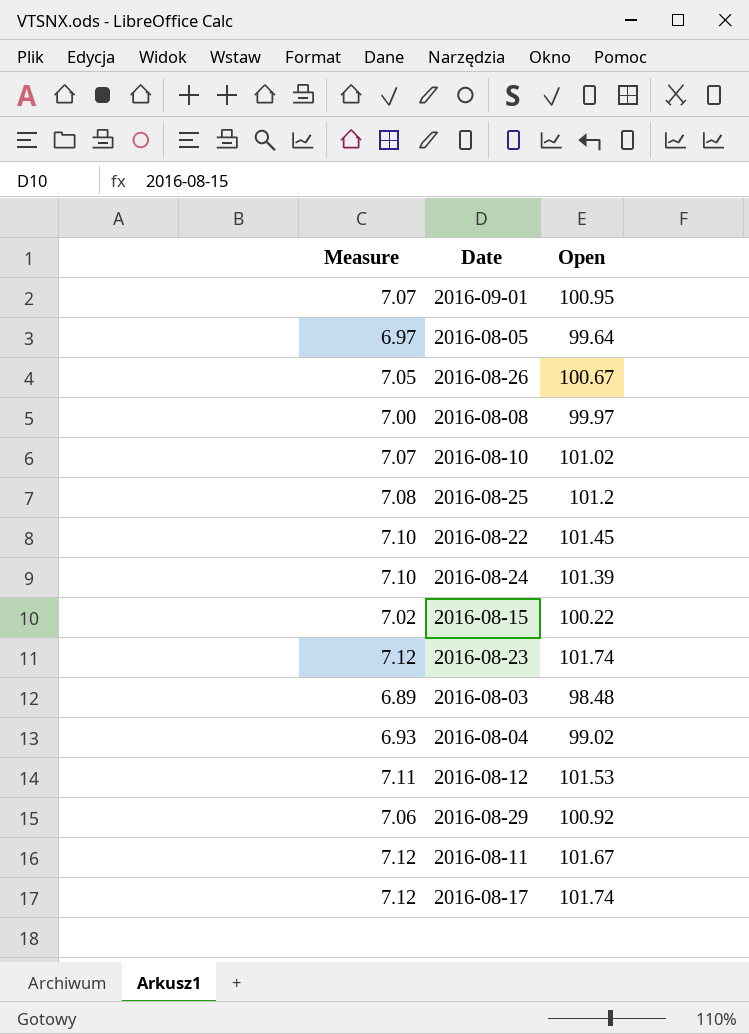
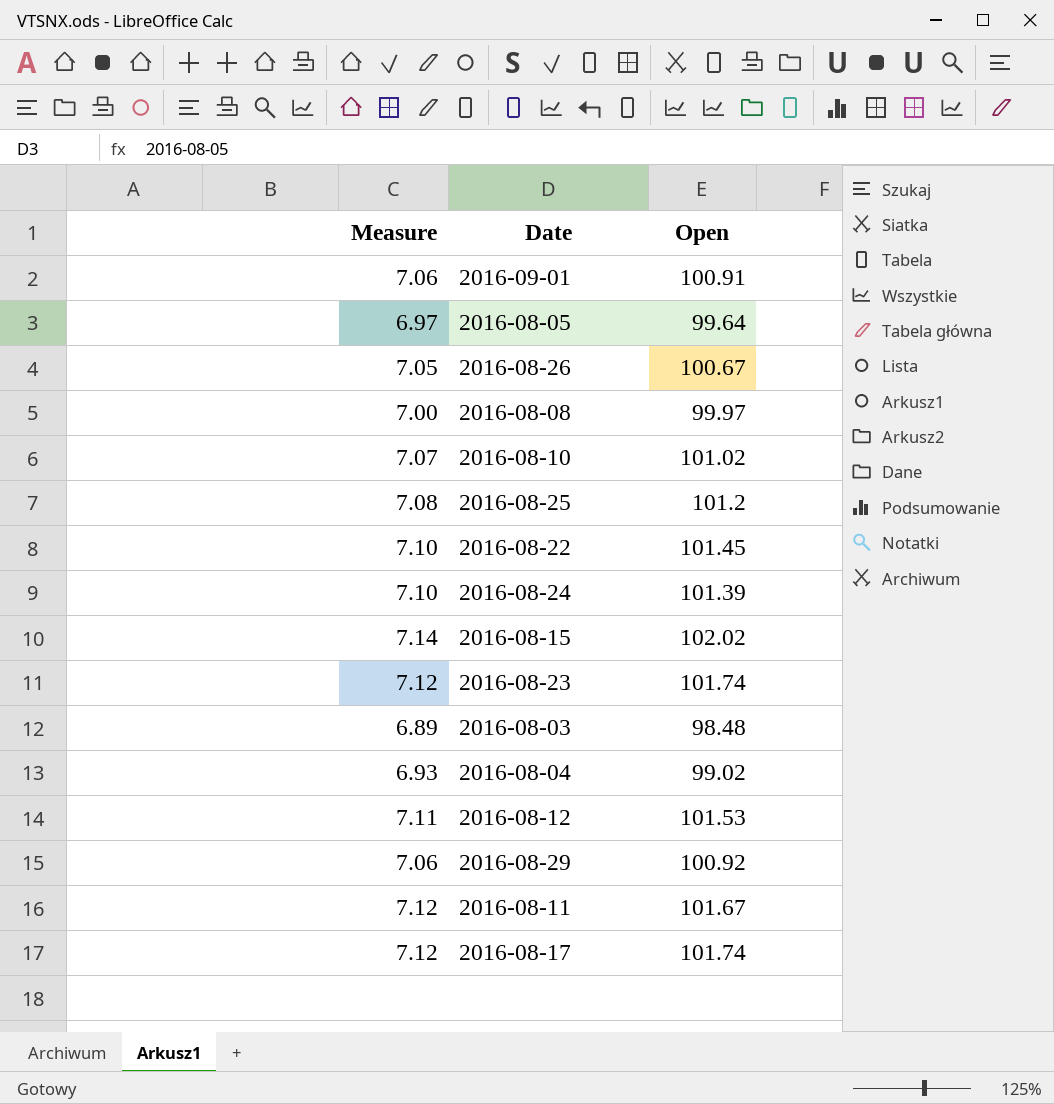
2016-09-01 | Measure: 7.07 -> 7.06
2016-09-01 | Open: 100.95 -> 100.91
2016-08-15 | Measure: 7.02 -> 7.14
2016-08-15 | Open: 100.22 -> 102.02

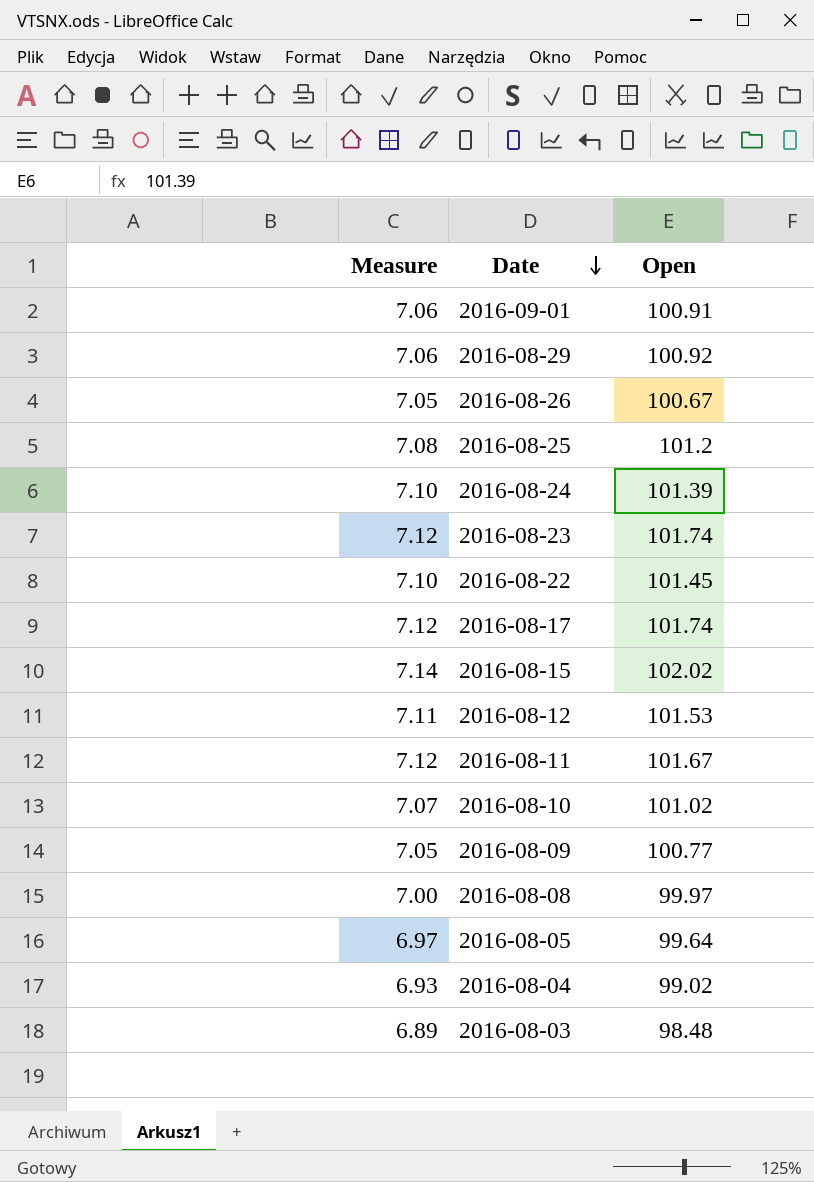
row order: none -> Date descending
row 2016-08-09: none -> 7.05 | 100.77

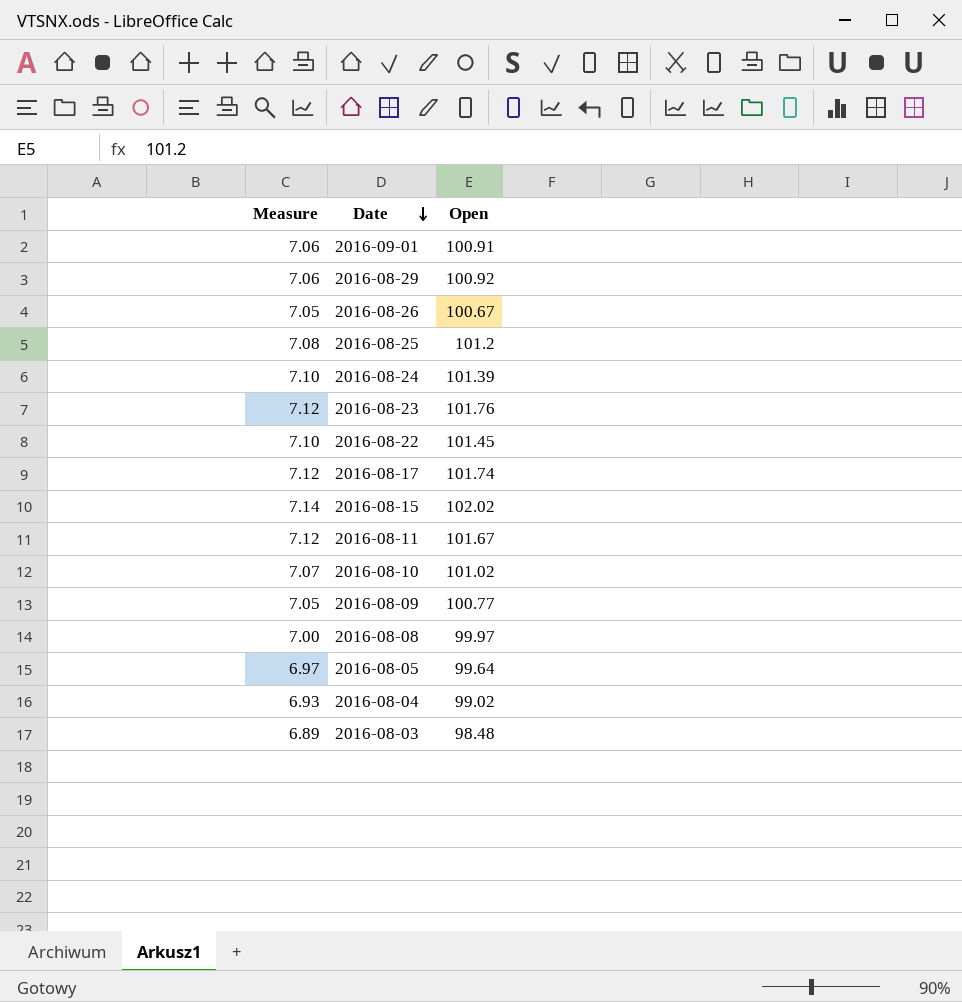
row 2016-08-12: 7.11 | 101.53 -> none
2016-08-23 | Open: 101.74 -> 101.76

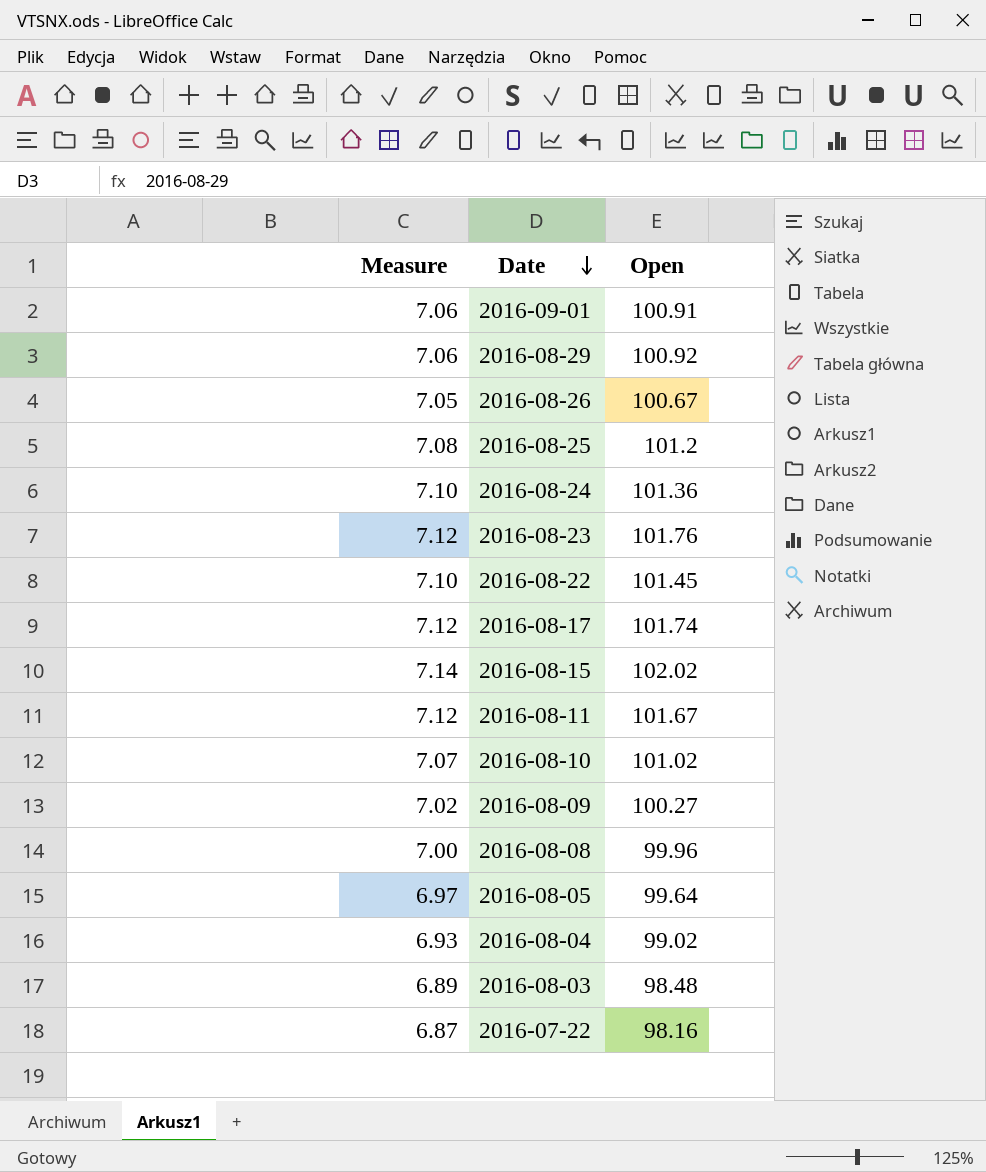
2016-08-24 | Open: 101.39 -> 101.36
2016-08-09 | Measure: 7.05 -> 7.02
2016-08-09 | Open: 100.77 -> 100.27
2016-08-08 | Open: 99.97 -> 99.96
row 2016-07-22: none -> 6.87 | 98.16

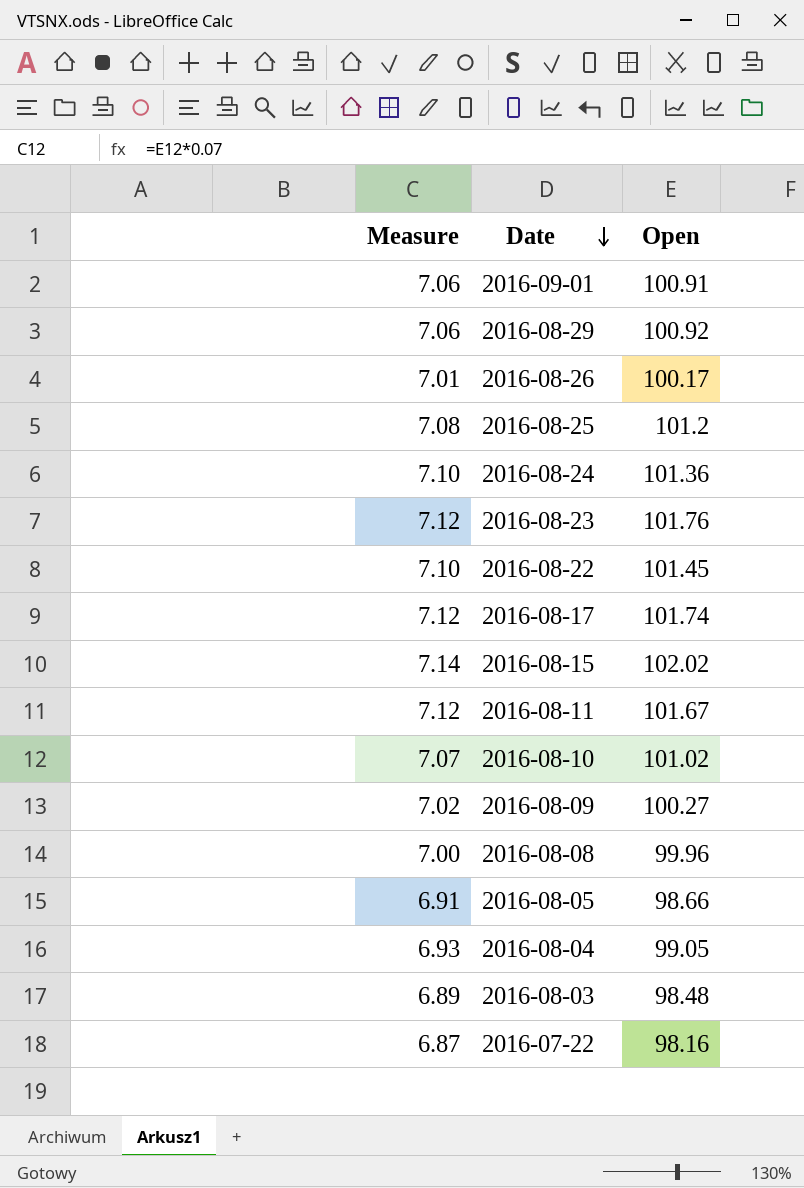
2016-08-26 | Measure: 7.05 -> 7.01
2016-08-26 | Open: 100.67 -> 100.17
2016-08-05 | Measure: 6.97 -> 6.91
2016-08-05 | Open: 99.64 -> 98.66
2016-08-04 | Open: 99.02 -> 99.05

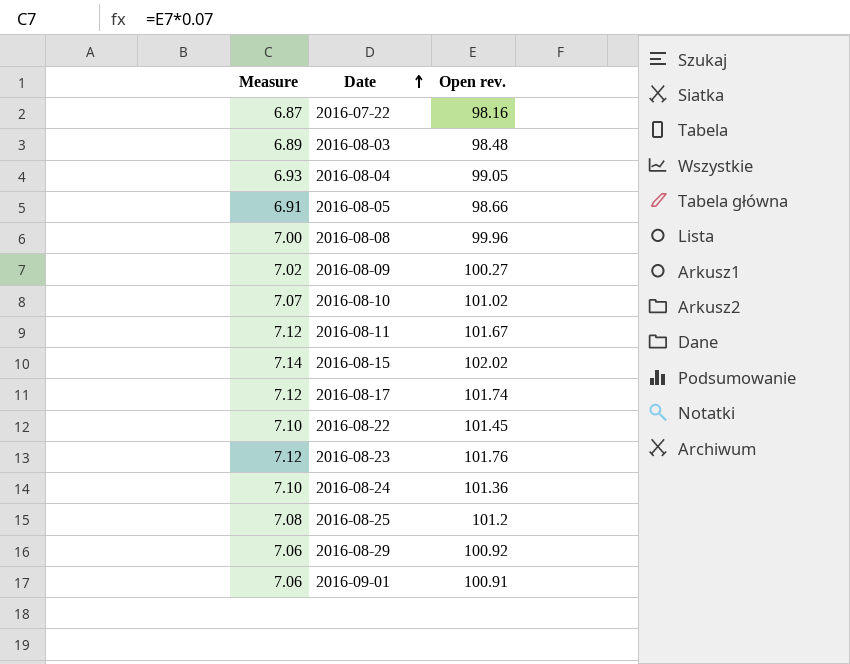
row order: Date descending -> Date ascending
column name: Open -> Open rev.
row 2016-08-26: 7.01 | 100.17 -> none

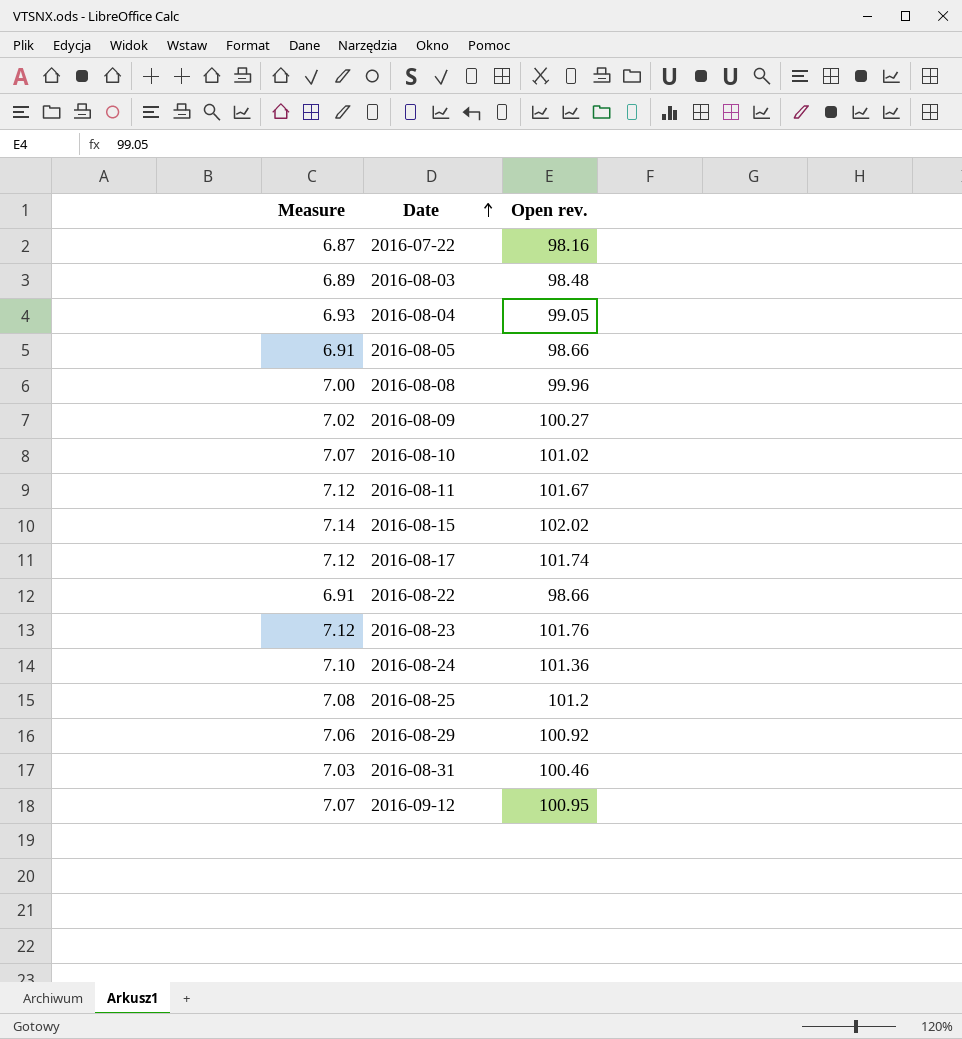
row 2016-09-01: 7.06 | 100.91 -> none
2016-08-22 | Measure: 7.10 -> 6.91
2016-08-22 | Open rev.: 101.45 -> 98.66
row 2016-08-31: none -> 7.03 | 100.46
row 2016-09-12: none -> 7.07 | 100.95

